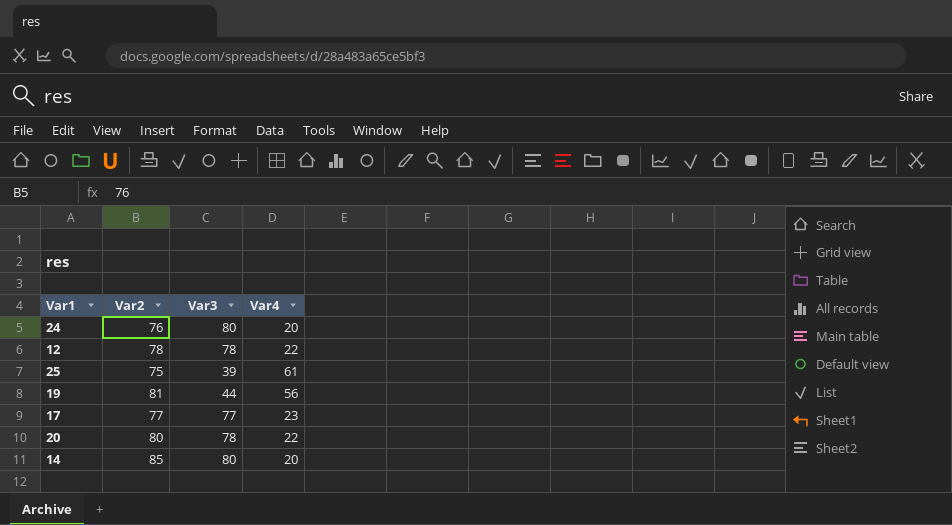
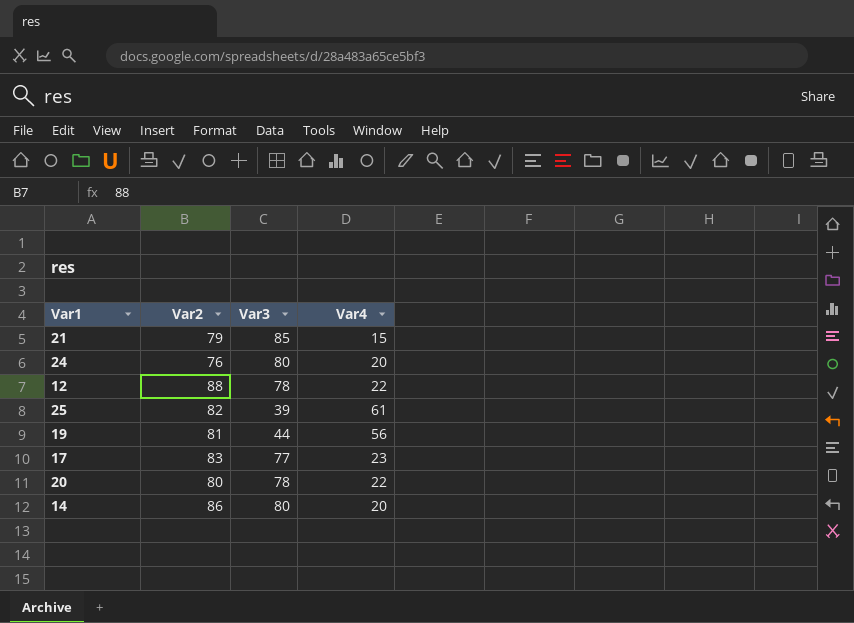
row 21: none -> 79 | 85 | 15
12 | Var2: 78 -> 88
25 | Var2: 75 -> 82
17 | Var2: 77 -> 83
14 | Var2: 85 -> 86

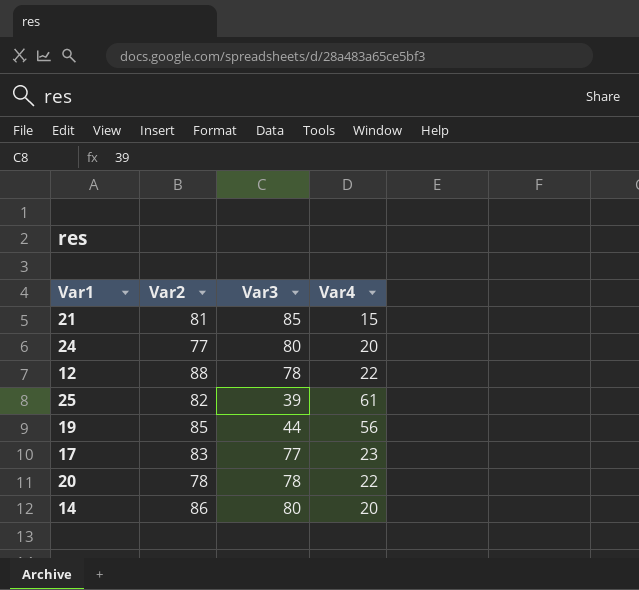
21 | Var2: 79 -> 81
24 | Var2: 76 -> 77
19 | Var2: 81 -> 85
20 | Var2: 80 -> 78

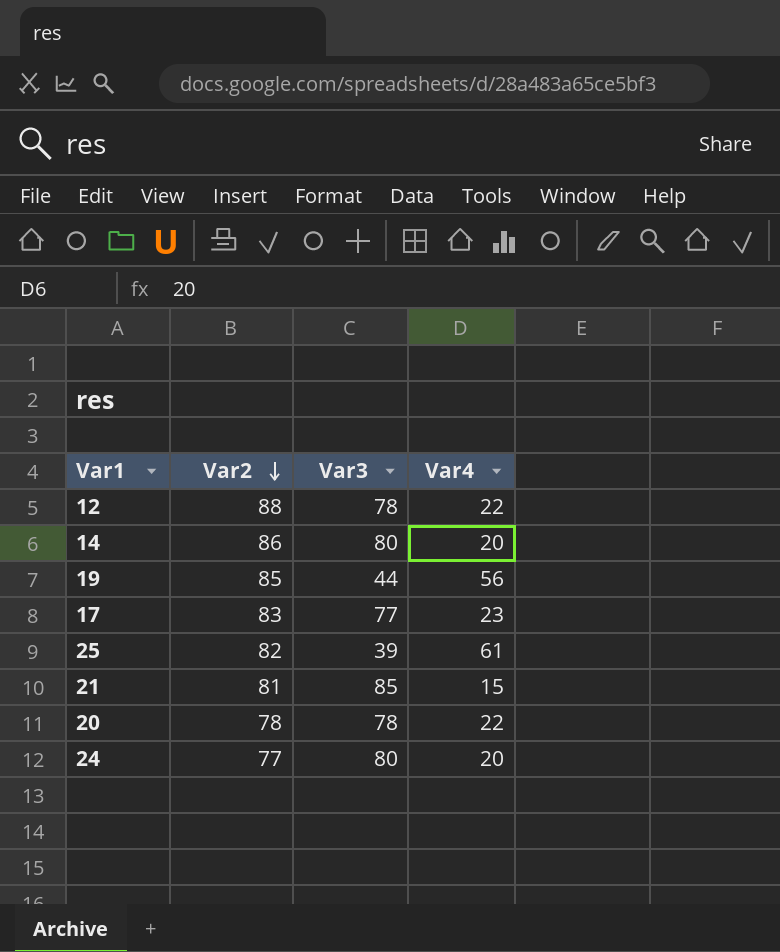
row order: none -> Var2 descending

